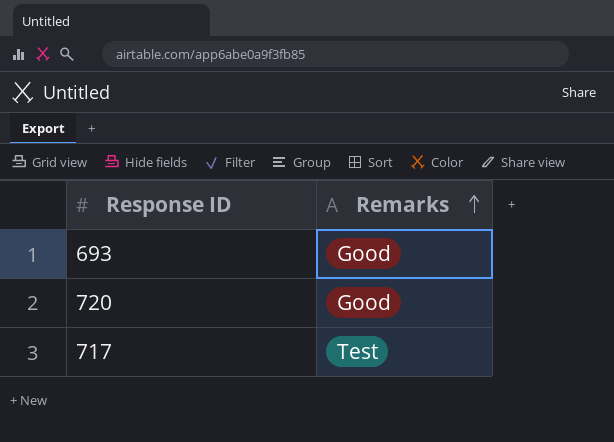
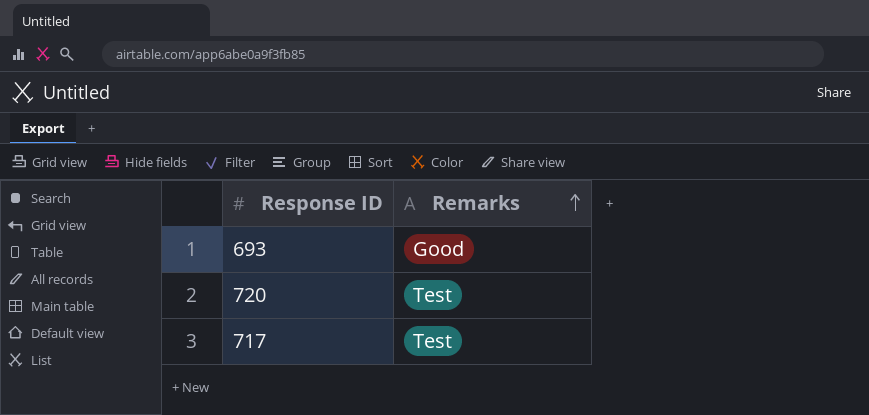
720 | Remarks: Good -> Test

